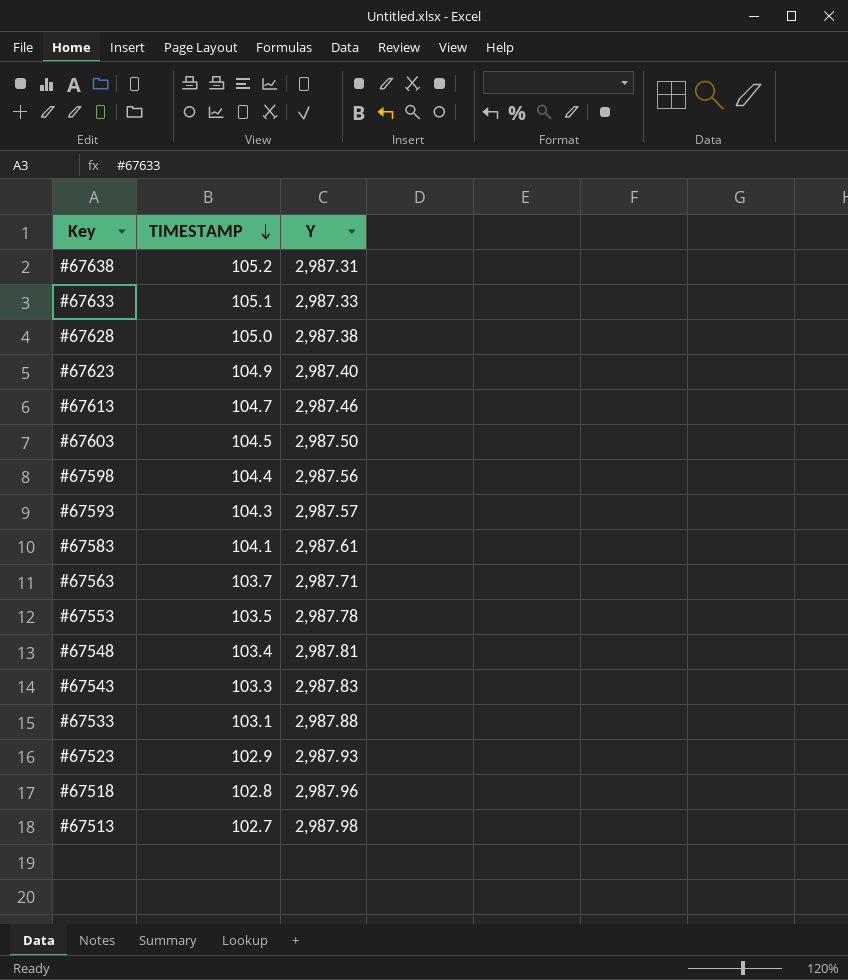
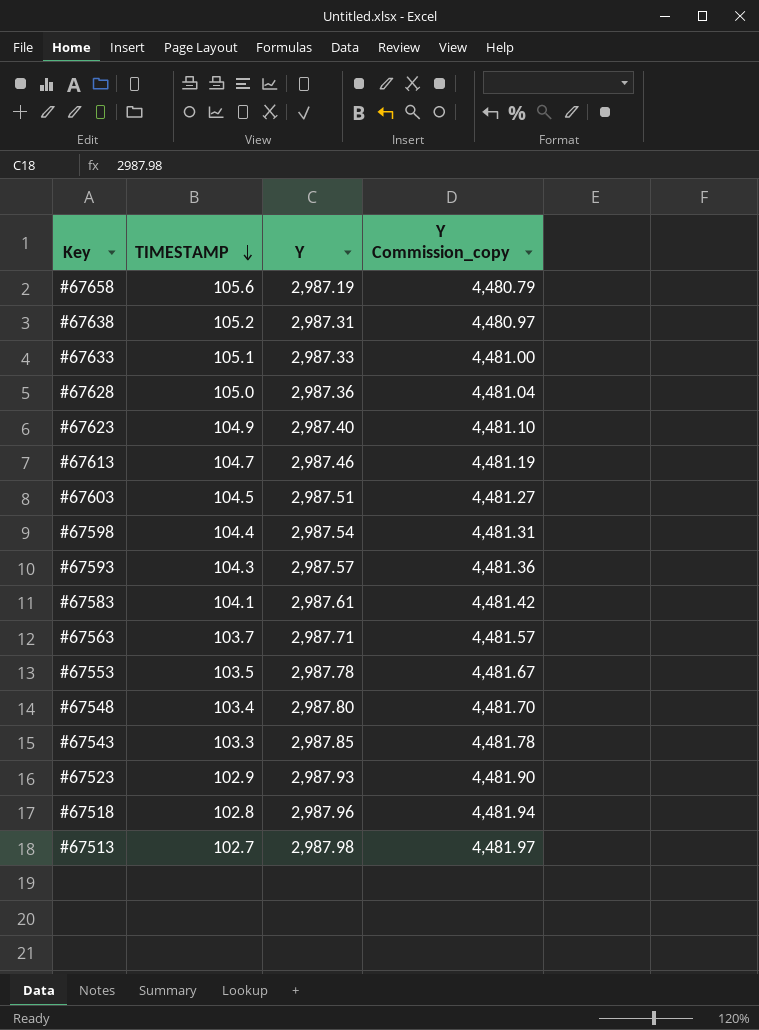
column Y Commission_copy | formula: none -> [Y] * 1.5
row #67533: 103.1 | 2,987.88 -> none
row #67658: none -> 105.6 | 2,987.19 | 4,480.79
#67628 | Y: 2,987.38 -> 2,987.36
#67603 | Y: 2,987.50 -> 2,987.51
#67598 | Y: 2,987.56 -> 2,987.54
#67548 | Y: 2,987.81 -> 2,987.80
#67543 | Y: 2,987.83 -> 2,987.85

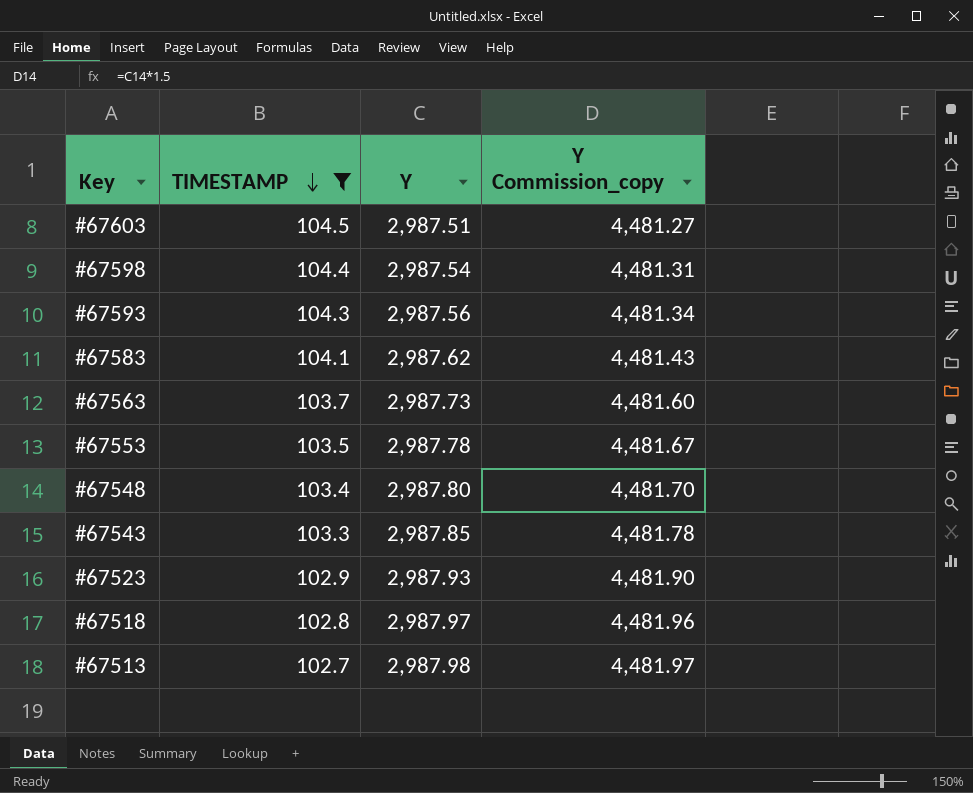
filter: none -> TIMESTAMP <= 104.5
#67593 | Y: 2,987.57 -> 2,987.56
#67593 | Y Commission_copy: 4,481.36 -> 4,481.34
#67583 | Y: 2,987.61 -> 2,987.62
#67583 | Y Commission_copy: 4,481.42 -> 4,481.43
#67563 | Y: 2,987.71 -> 2,987.73
#67563 | Y Commission_copy: 4,481.57 -> 4,481.60
#67518 | Y: 2,987.96 -> 2,987.97
#67518 | Y Commission_copy: 4,481.94 -> 4,481.96

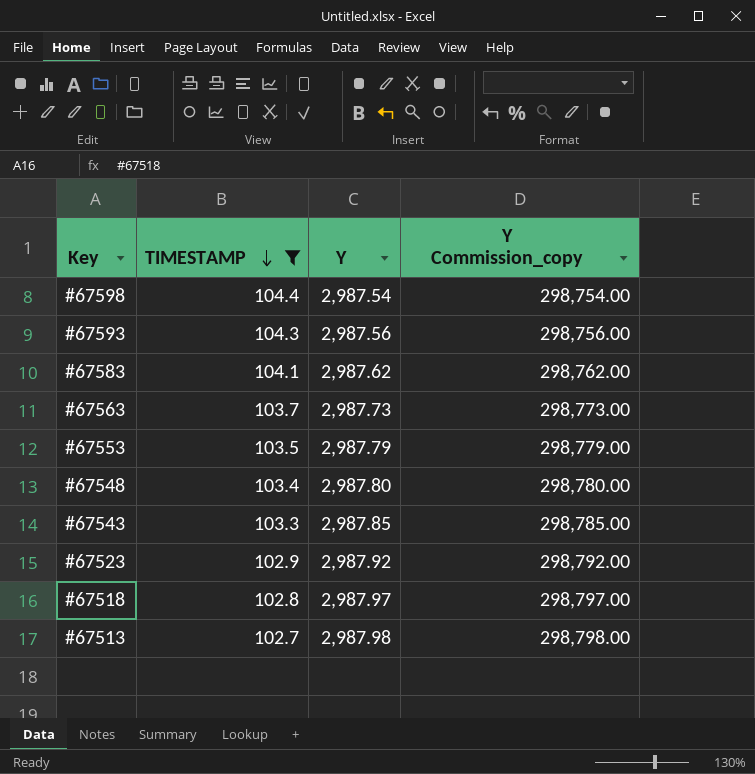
column Y Commission_copy | formula: [Y] * 1.5 -> [Y] * 100
row #67603: 104.5 | 2,987.51 | 4,481.27 -> none
#67553 | Y: 2,987.78 -> 2,987.79
#67523 | Y: 2,987.93 -> 2,987.92

